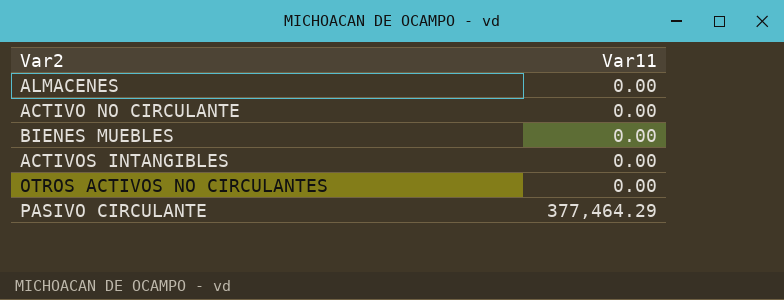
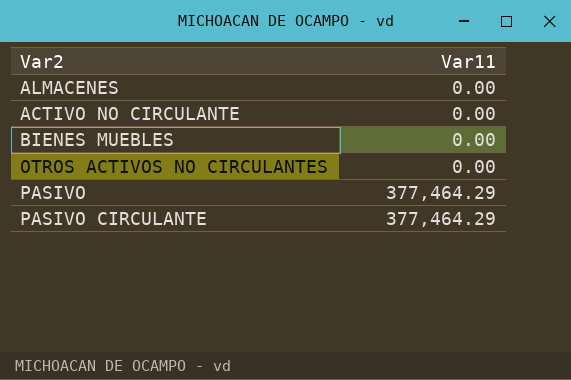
row ACTIVOS INTANGIBLES: 0.00 -> none
row PASIVO: none -> 377,464.29

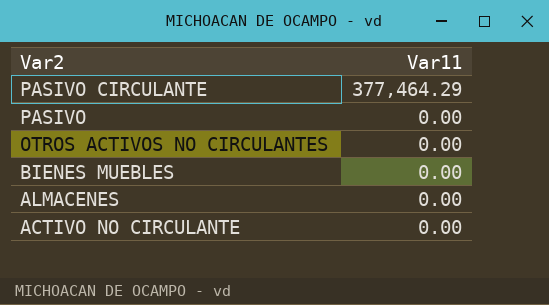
row order: Var11 ascending -> Var2 descending
PASIVO | Var11: 377,464.29 -> 0.00

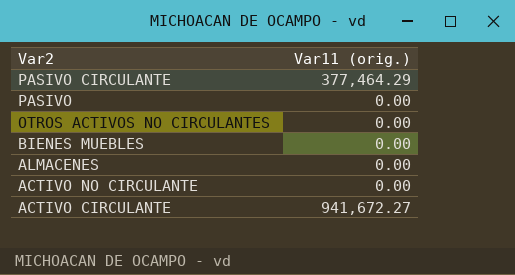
column name: Var11 -> Var11 (orig.)
row ACTIVO CIRCULANTE: none -> 941,672.27

